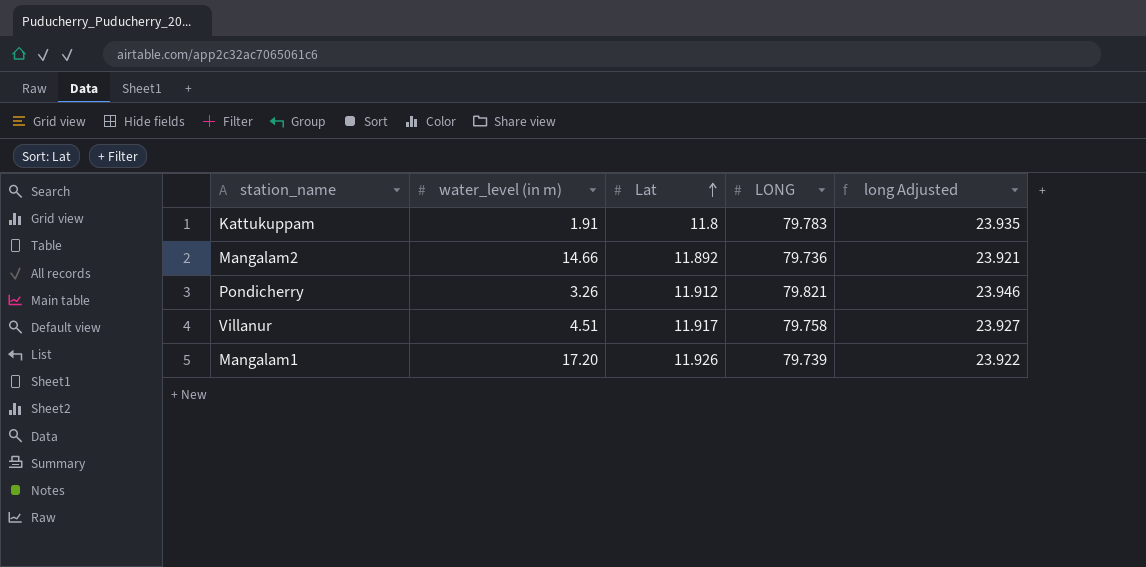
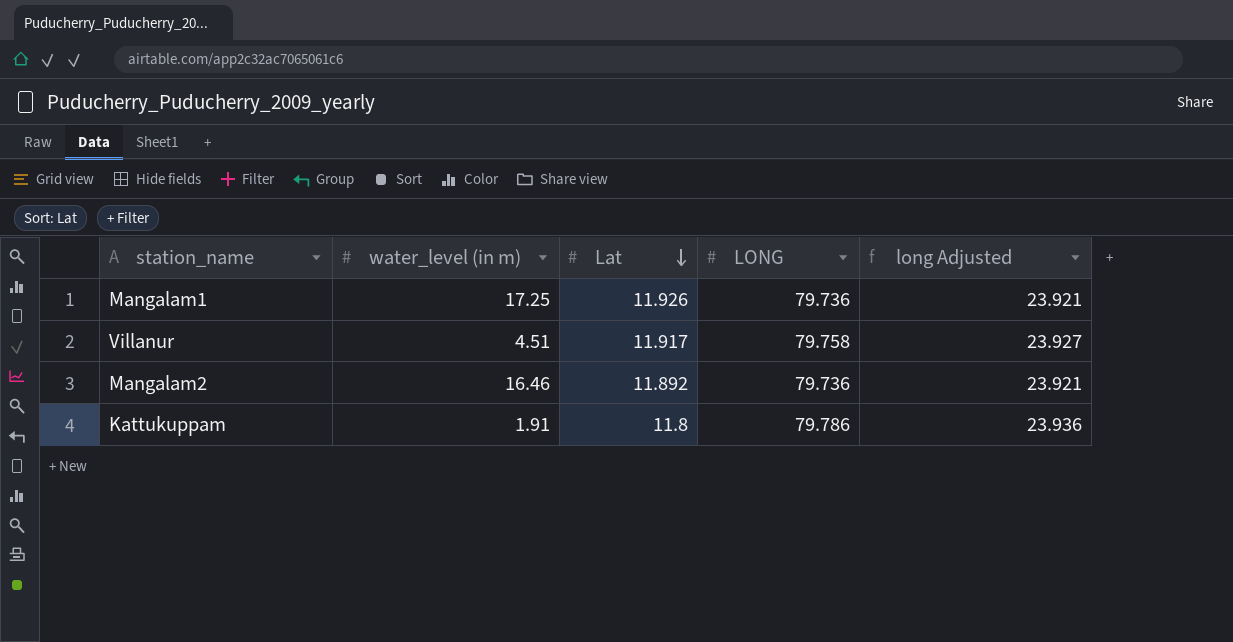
row order: Lat ascending -> Lat descending
row Pondicherry: 3.26 | 11.912 | 79.821 | 23.946 -> none
Mangalam1 | water_level (in m): 17.20 -> 17.25
Mangalam1 | LONG: 79.739 -> 79.736
Mangalam1 | long Adjusted: 23.922 -> 23.921
Mangalam2 | water_level (in m): 14.66 -> 16.46
Kattukuppam | LONG: 79.783 -> 79.786
Kattukuppam | long Adjusted: 23.935 -> 23.936

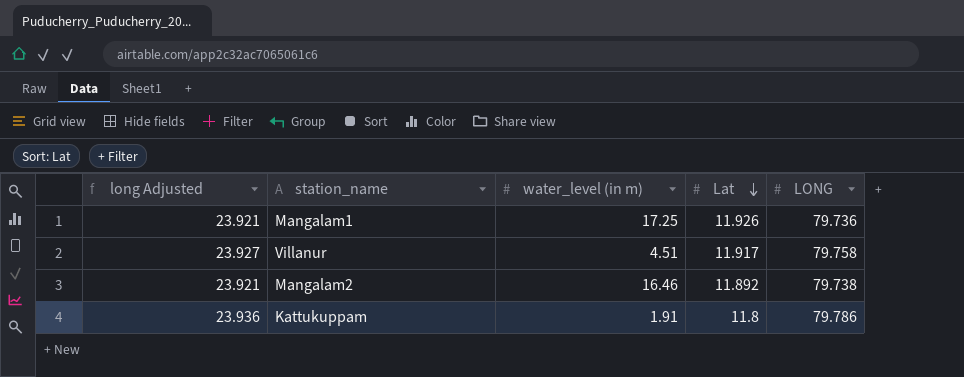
column long Adjusted | position: 5 -> 1
Mangalam2 | LONG: 79.736 -> 79.738

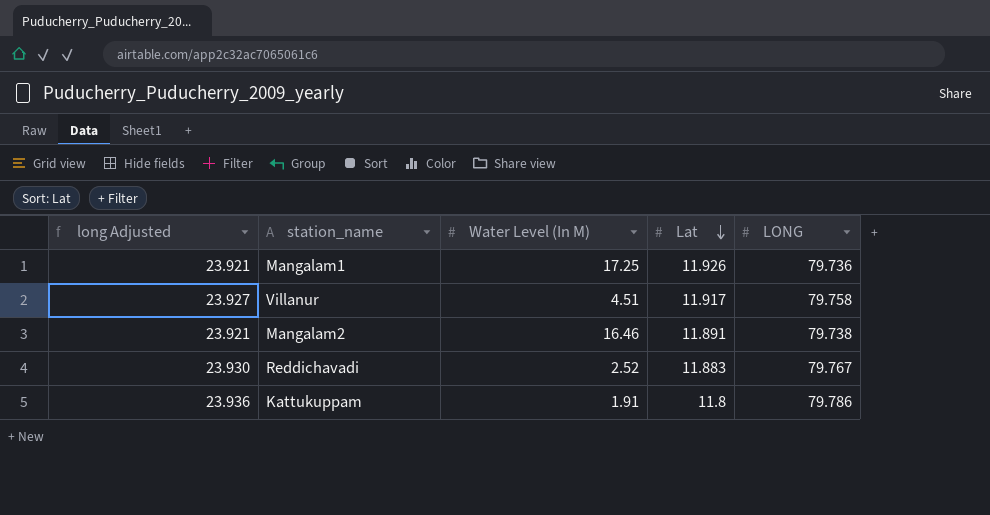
column name: water_level (in m) -> Water Level (In M)
Mangalam2 | Lat: 11.892 -> 11.891
row Reddichavadi: none -> 23.930 | 2.52 | 11.883 | 79.767

